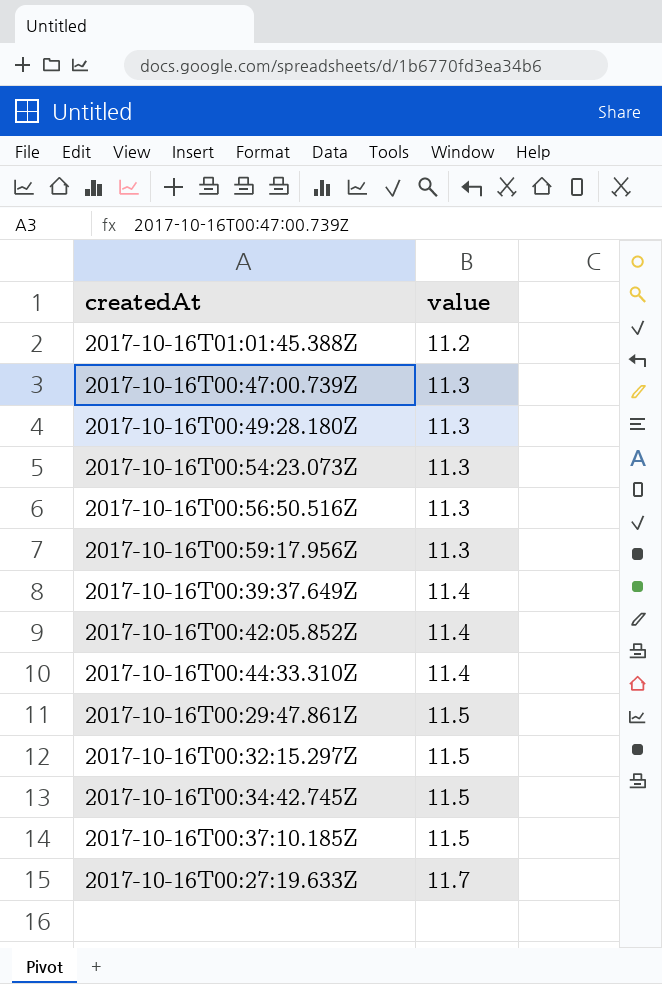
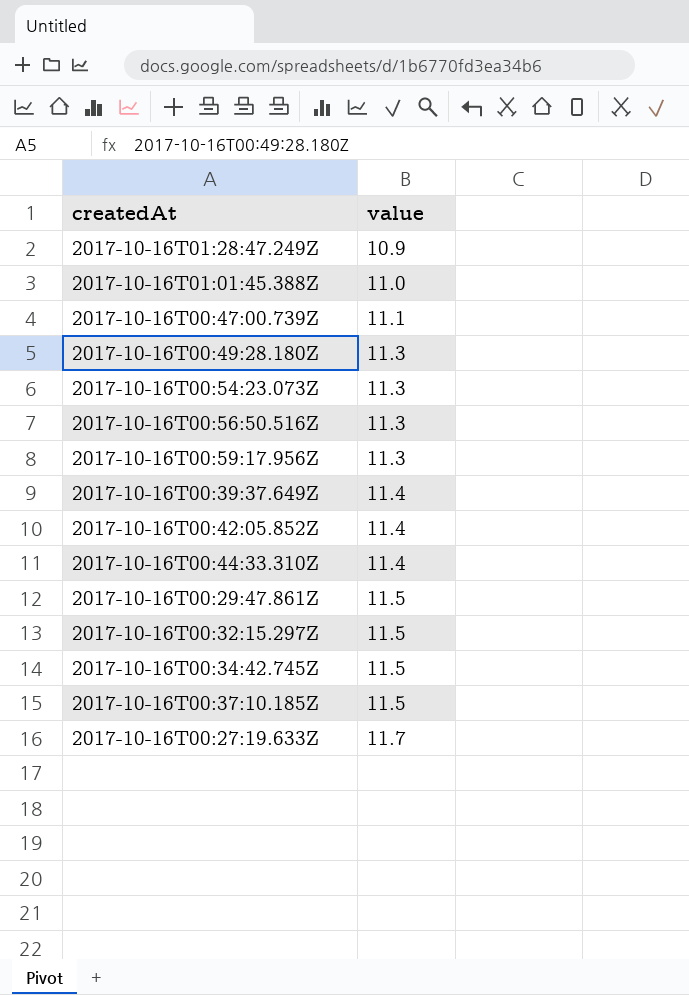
row 2017-10-16T01:28:47.249Z: none -> 10.9
2017-10-16T01:01:45.388Z | value: 11.2 -> 11.0
2017-10-16T00:47:00.739Z | value: 11.3 -> 11.1

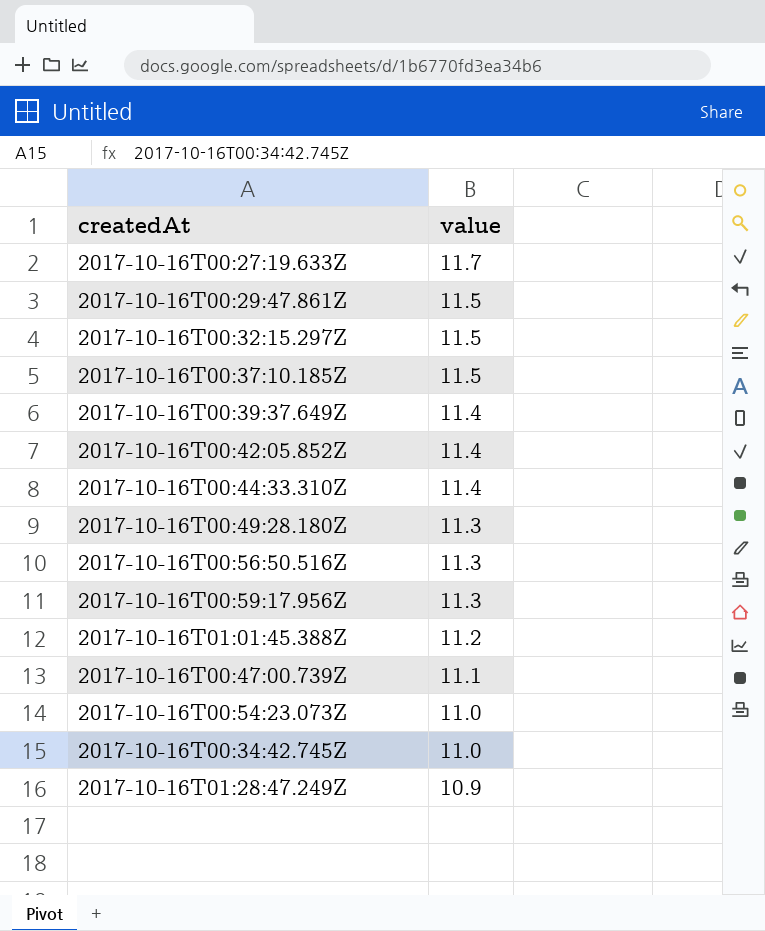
row order: value ascending -> value descending
2017-10-16T01:01:45.388Z | value: 11.0 -> 11.2
2017-10-16T00:54:23.073Z | value: 11.3 -> 11.0
2017-10-16T00:34:42.745Z | value: 11.5 -> 11.0

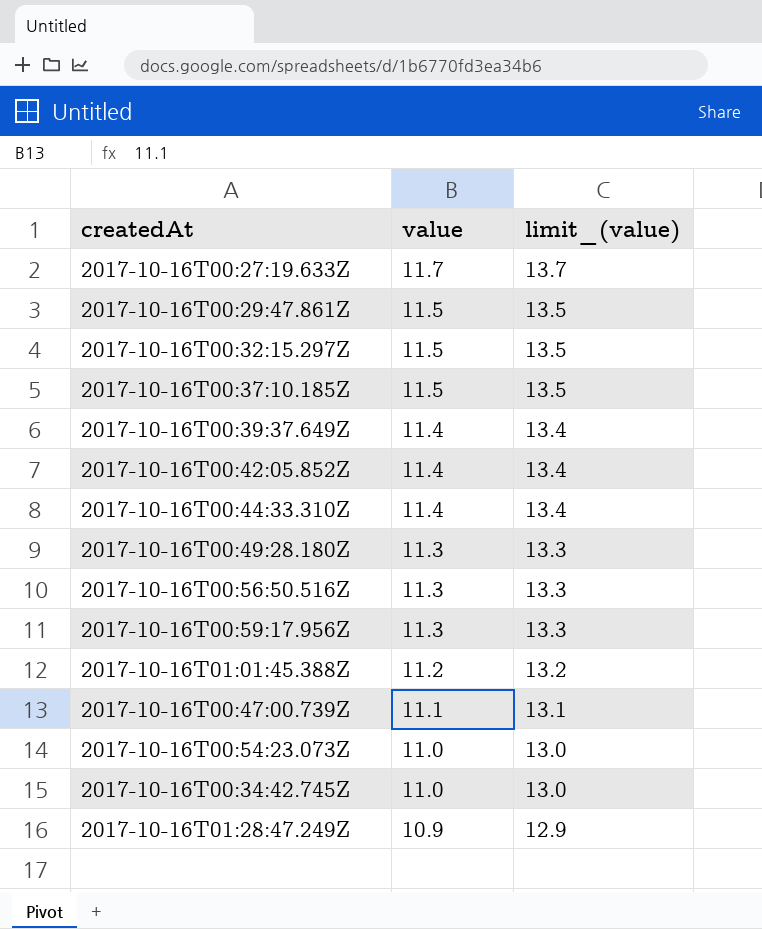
column limit_(value) | formula: none -> [value] + 2

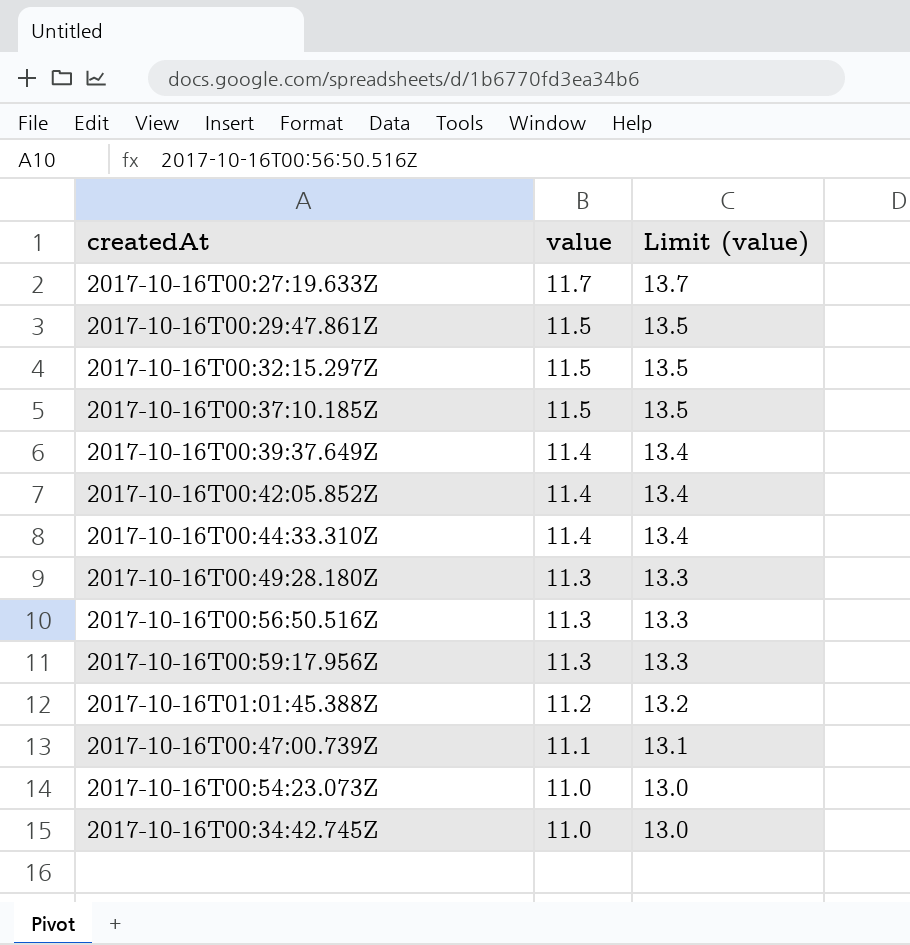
column name: limit_(value) -> Limit (value)
row 2017-10-16T01:28:47.249Z: 10.9 | 12.9 -> none

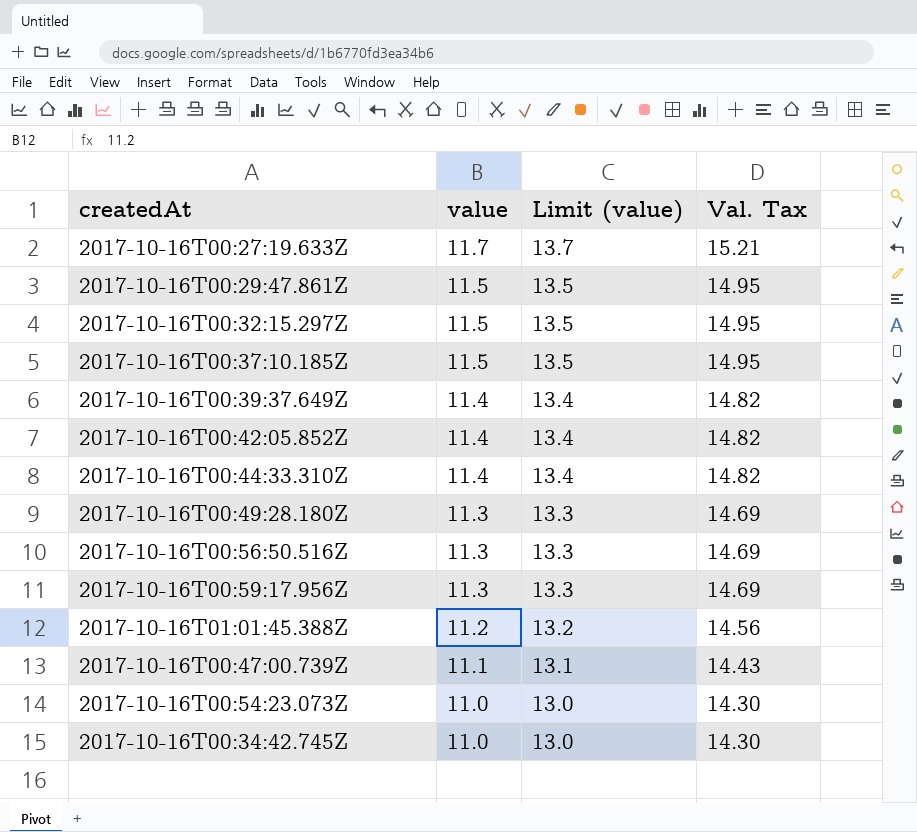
column Val. Tax | formula: none -> [value] * 1.3

